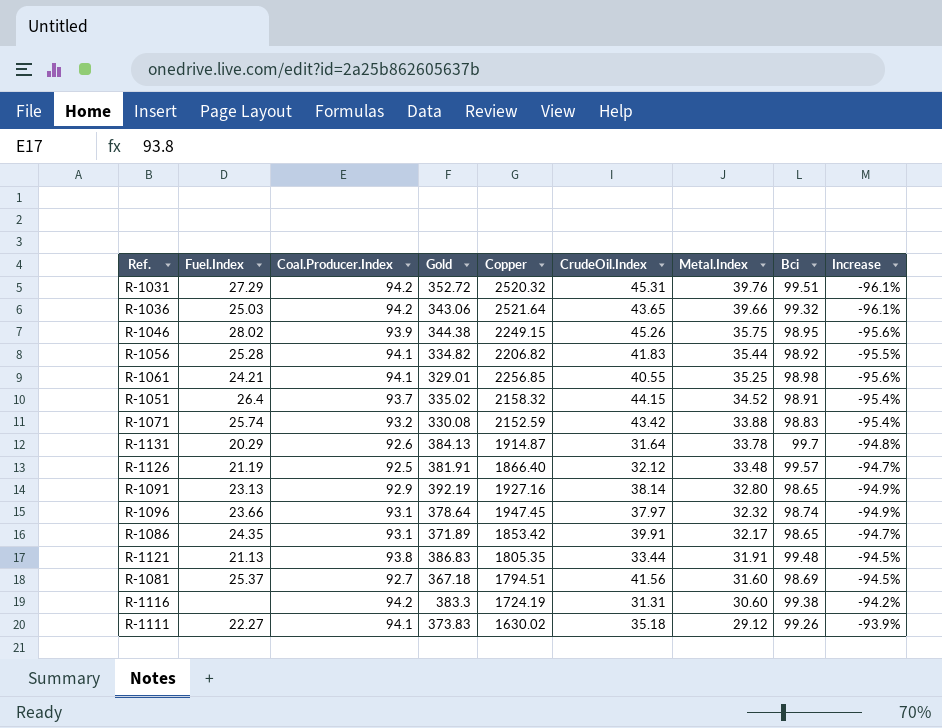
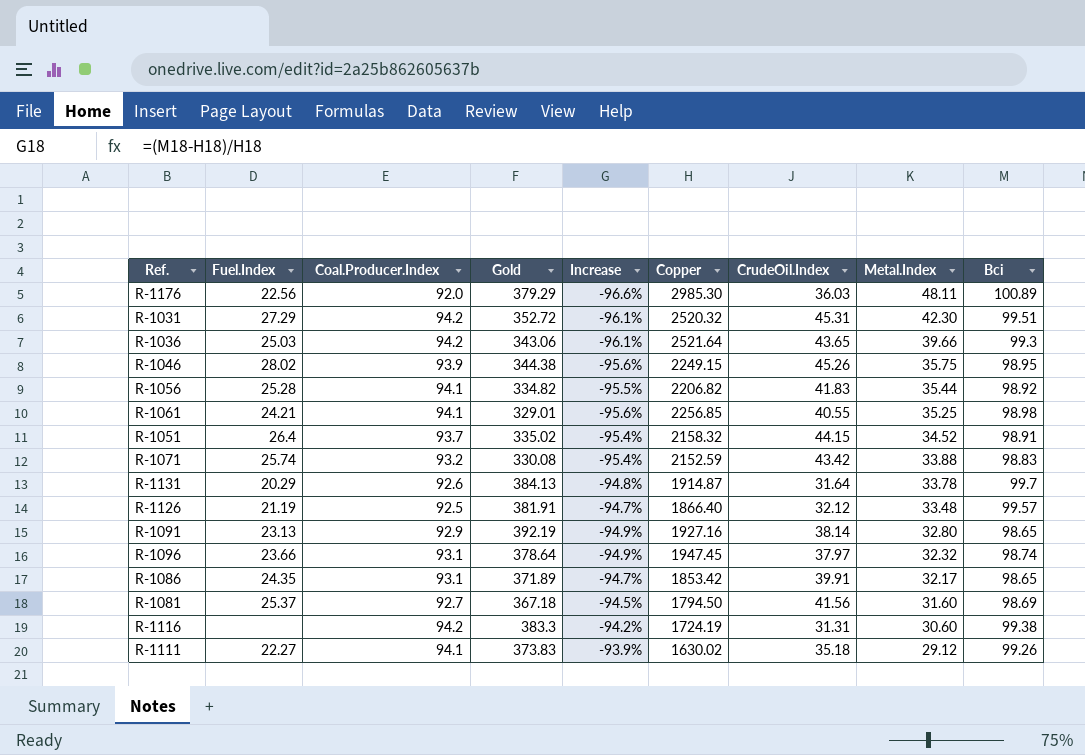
column Increase | position: 9 -> 5
row R-1121: 21.13 | 93.8 | 386.83 | 1805.35 | 33.44 | 31.91 | 99.48 | -94.5% -> none
row R-1176: none -> 22.56 | 92.0 | 379.29 | -96.6% | 2985.30 | 36.03 | 48.11 | 100.89
R-1031 | Metal.Index: 39.76 -> 42.30
R-1036 | Bci: 99.32 -> 99.3
R-1081 | Copper: 1794.51 -> 1794.50

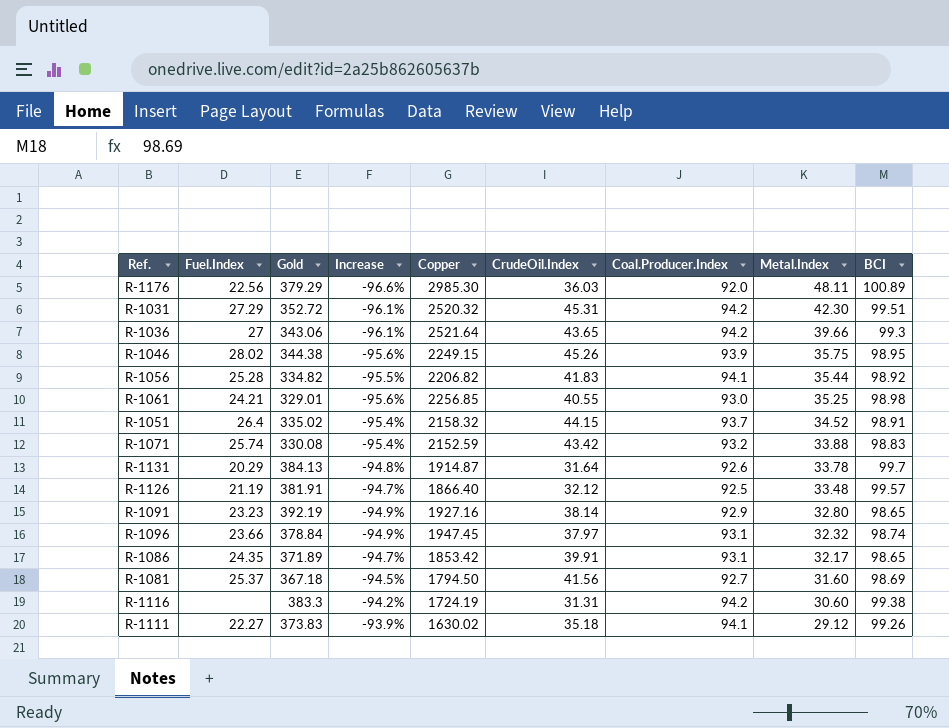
column Coal.Producer.Index | position: 3 -> 7
column name: Bci -> BCI
R-1036 | Fuel.Index: 25.03 -> 27
R-1061 | Coal.Producer.Index: 94.1 -> 93.0
R-1091 | Fuel.Index: 23.13 -> 23.23
R-1096 | Gold: 378.64 -> 378.84

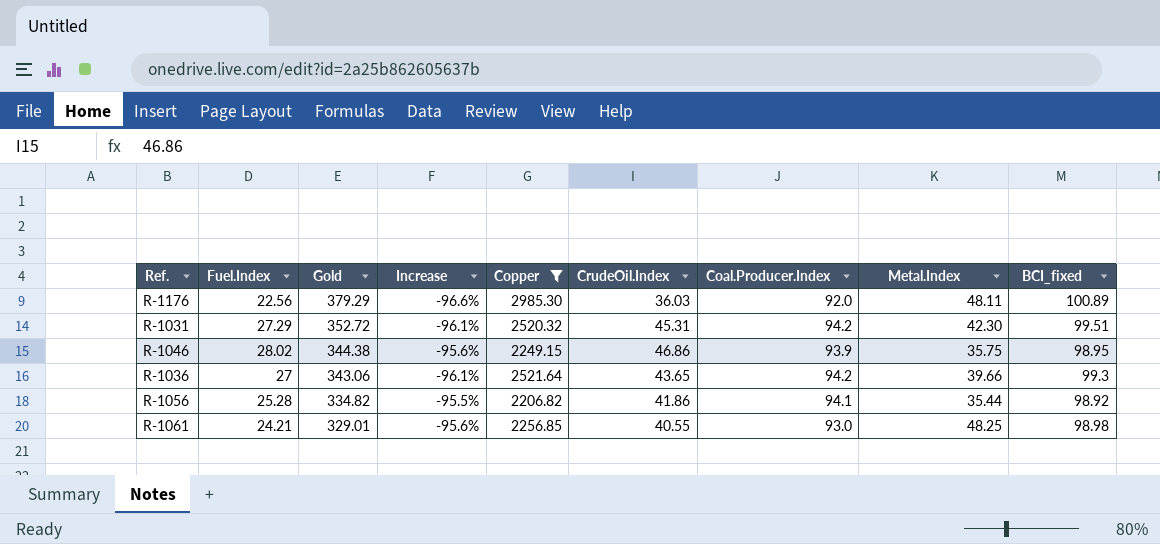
filter: none -> Copper >= 2206.82
row order: Metal.Index descending -> Gold descending
column name: BCI -> BCI_fixed
R-1046 | CrudeOil.Index: 45.26 -> 46.86
R-1056 | CrudeOil.Index: 41.83 -> 41.86
R-1061 | Metal.Index: 35.25 -> 48.25

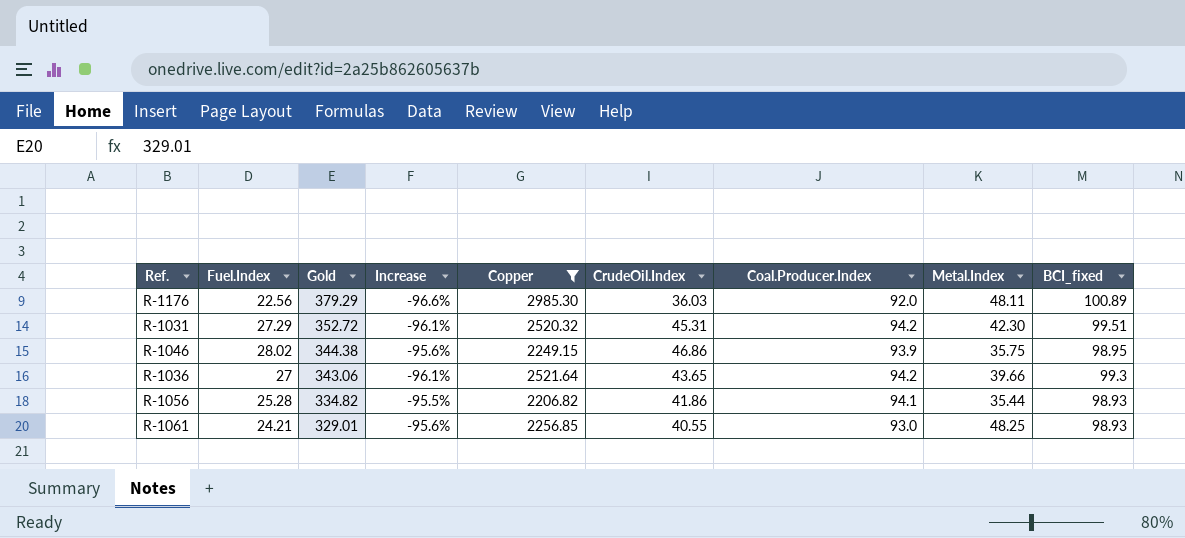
R-1056 | BCI_fixed: 98.92 -> 98.93
R-1061 | BCI_fixed: 98.98 -> 98.93

